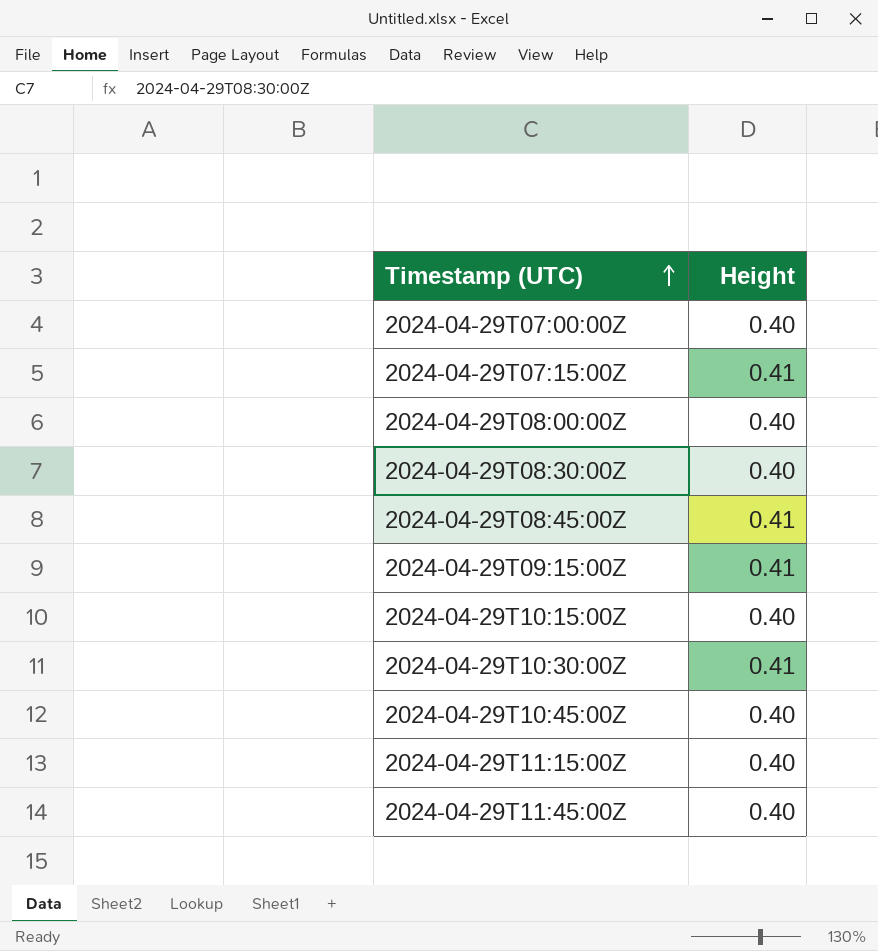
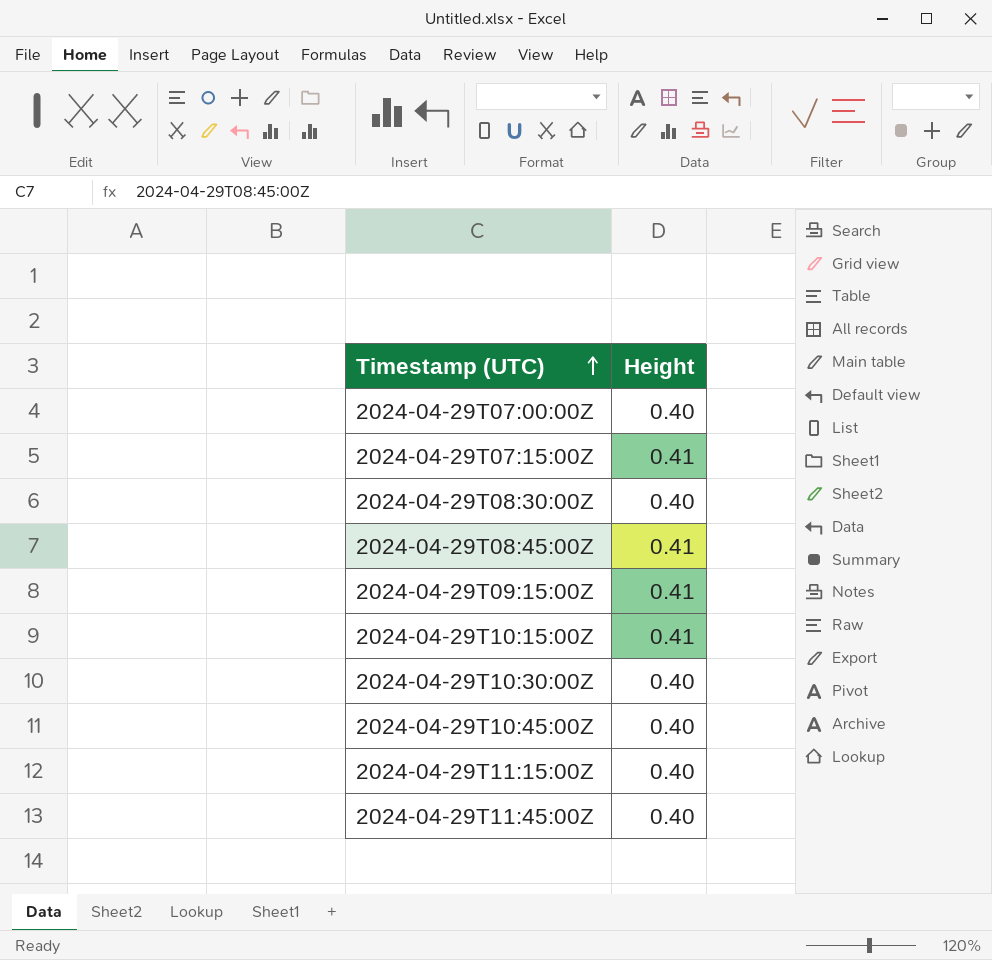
row 2024-04-29T08:00:00Z: 0.40 -> none
2024-04-29T10:15:00Z | Height: 0.40 -> 0.41
2024-04-29T10:30:00Z | Height: 0.41 -> 0.40

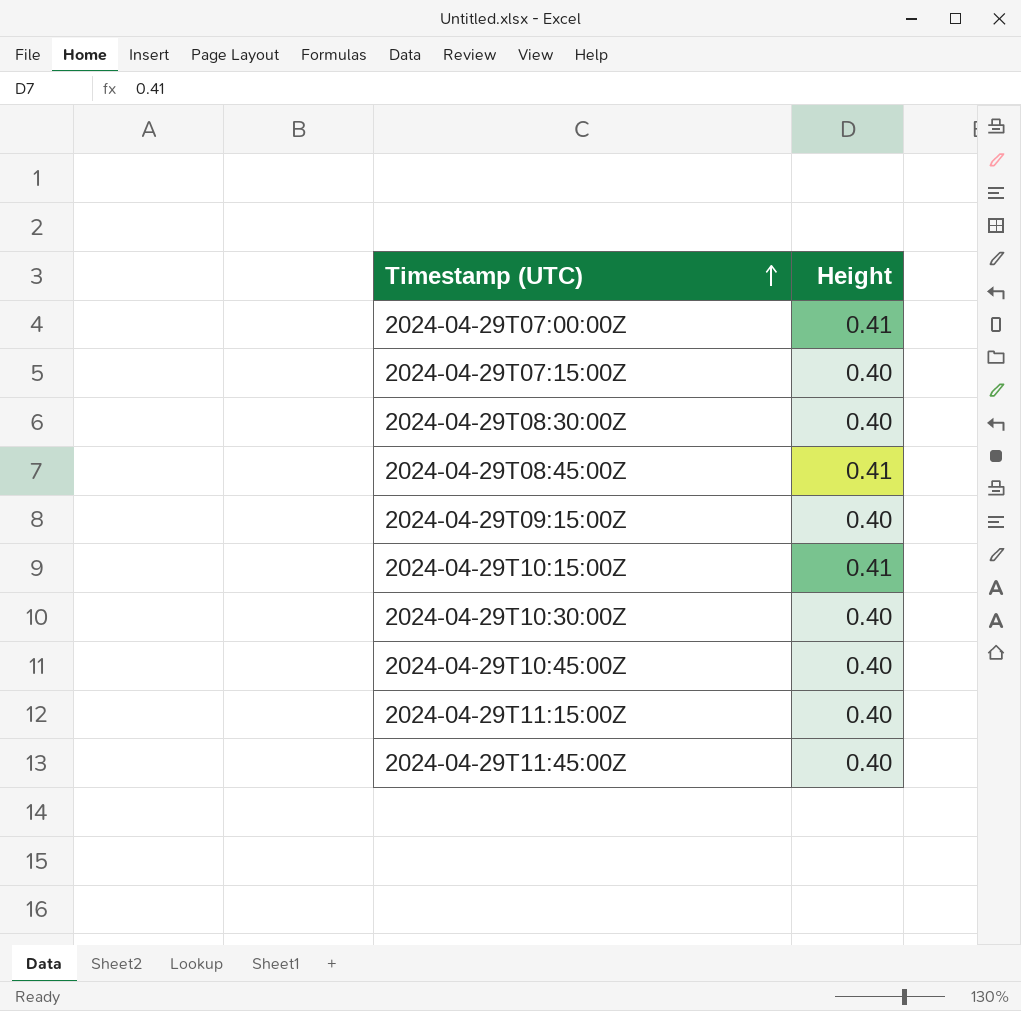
2024-04-29T07:00:00Z | Height: 0.40 -> 0.41
2024-04-29T07:15:00Z | Height: 0.41 -> 0.40
2024-04-29T09:15:00Z | Height: 0.41 -> 0.40

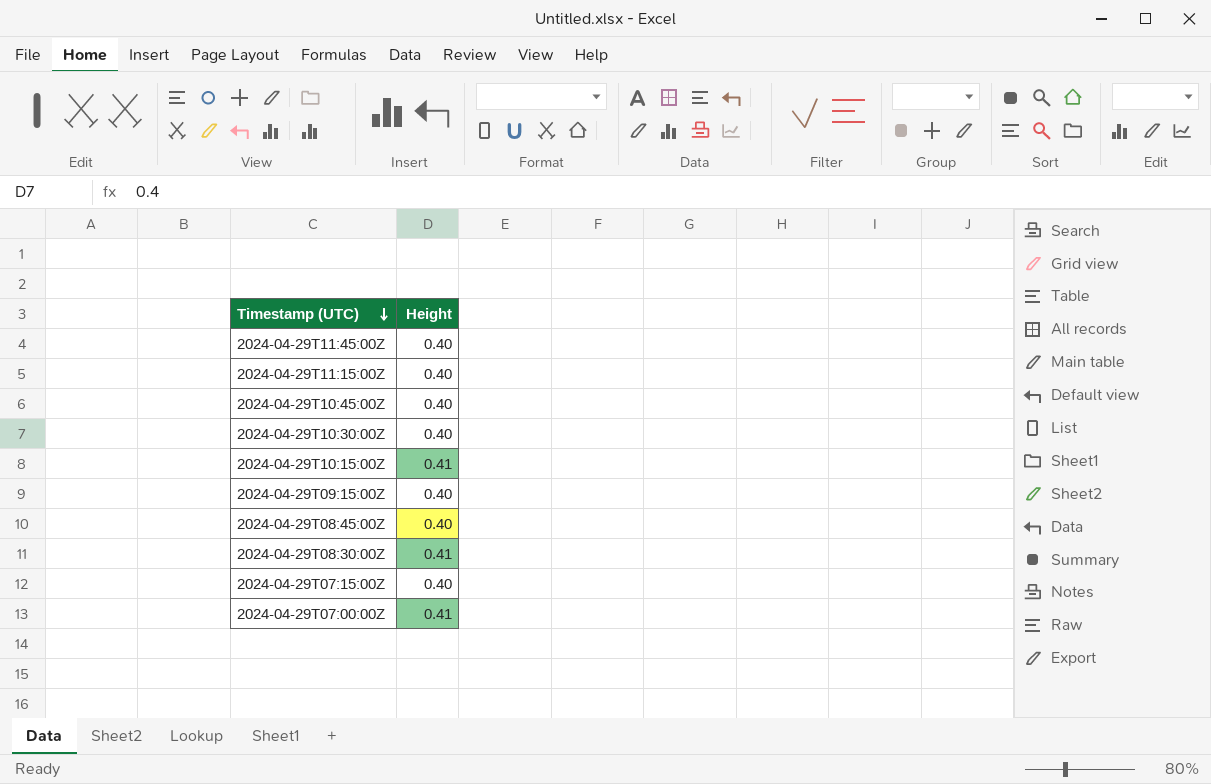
row order: Timestamp (UTC) ascending -> Timestamp (UTC) descending
2024-04-29T08:45:00Z | Height: 0.41 -> 0.40
2024-04-29T08:30:00Z | Height: 0.40 -> 0.41

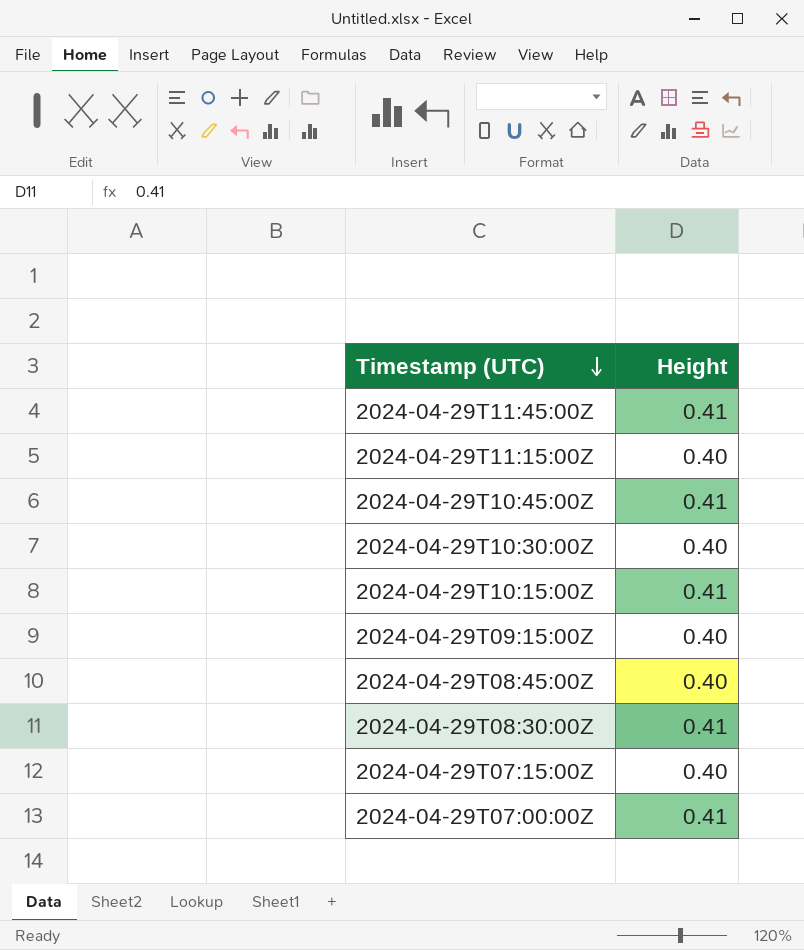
2024-04-29T11:45:00Z | Height: 0.40 -> 0.41
2024-04-29T10:45:00Z | Height: 0.40 -> 0.41

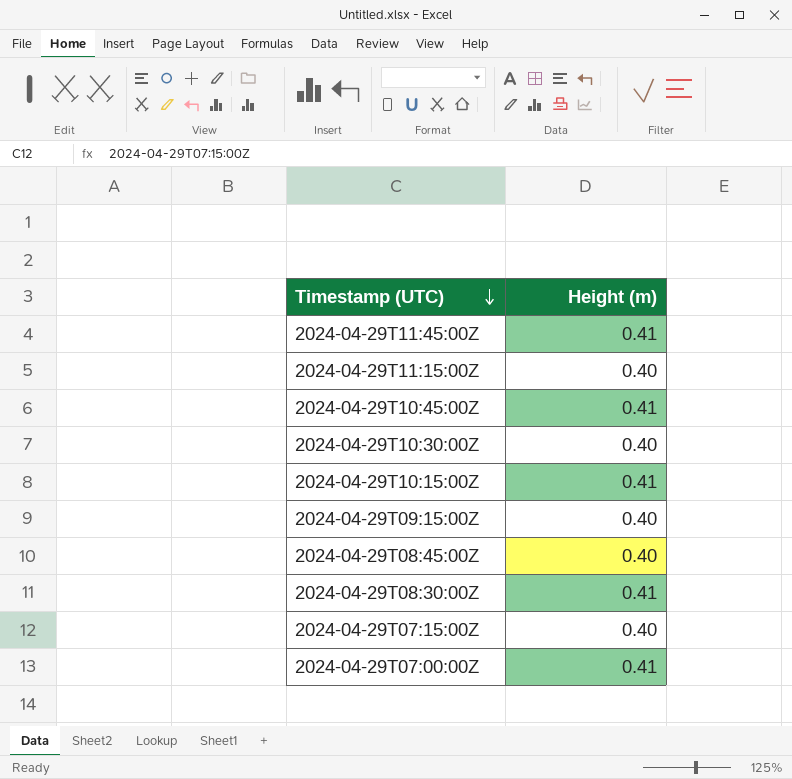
column name: Height -> Height (m)

